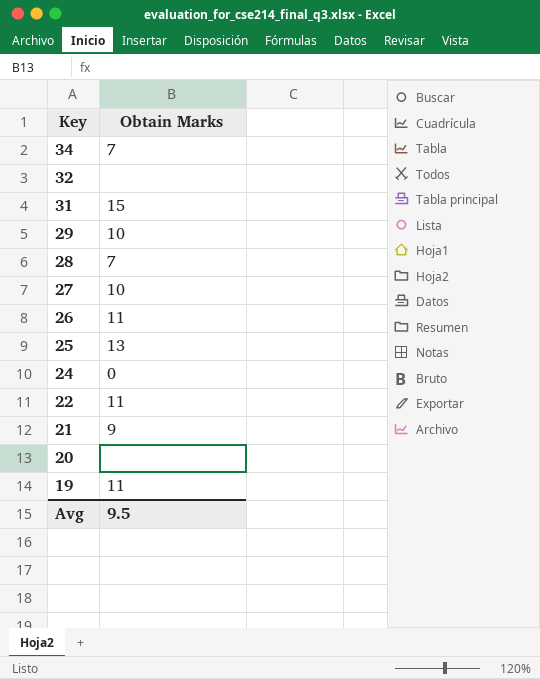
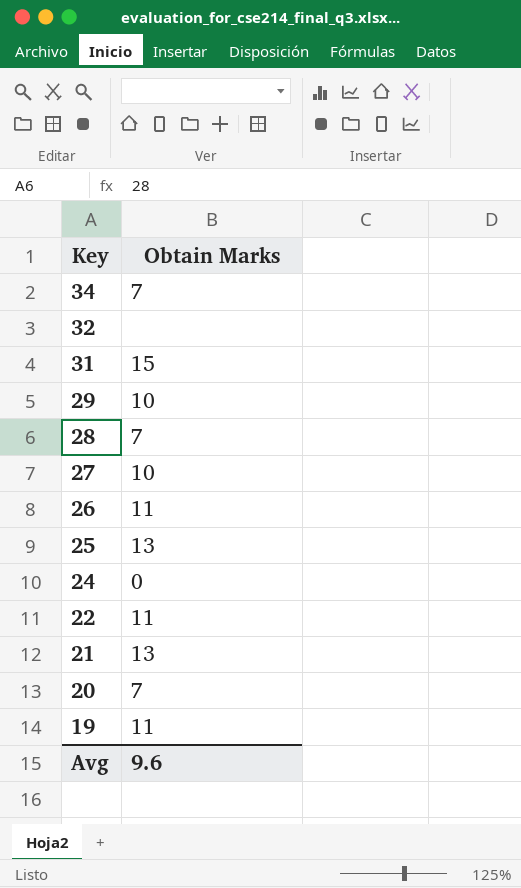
21 | Obtain Marks: 9 -> 13
20 | Obtain Marks: none -> 7
Avg | Obtain Marks: 9.5 -> 9.6

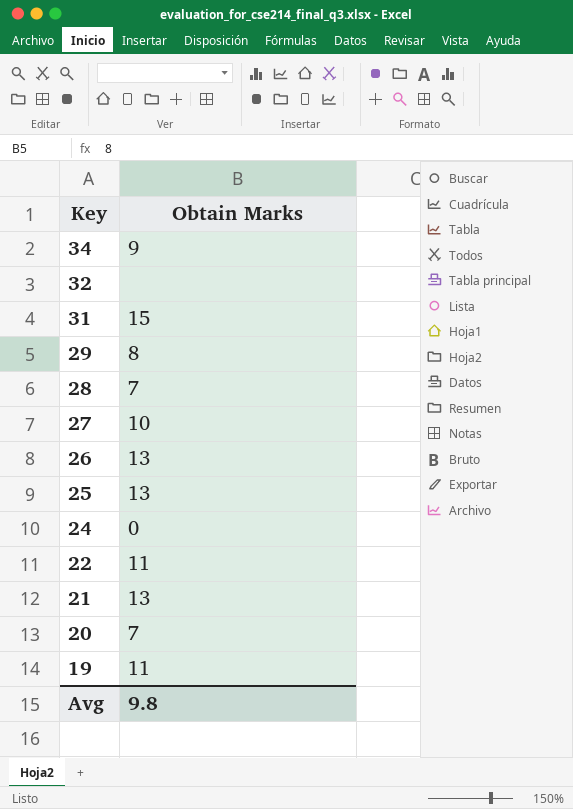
34 | Obtain Marks: 7 -> 9
29 | Obtain Marks: 10 -> 8
26 | Obtain Marks: 11 -> 13
Avg | Obtain Marks: 9.6 -> 9.8

